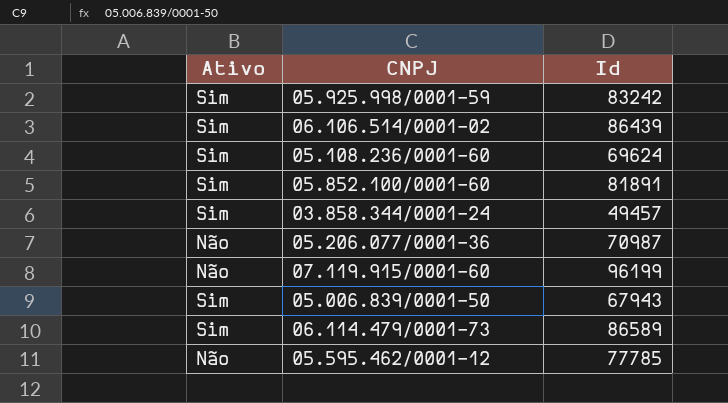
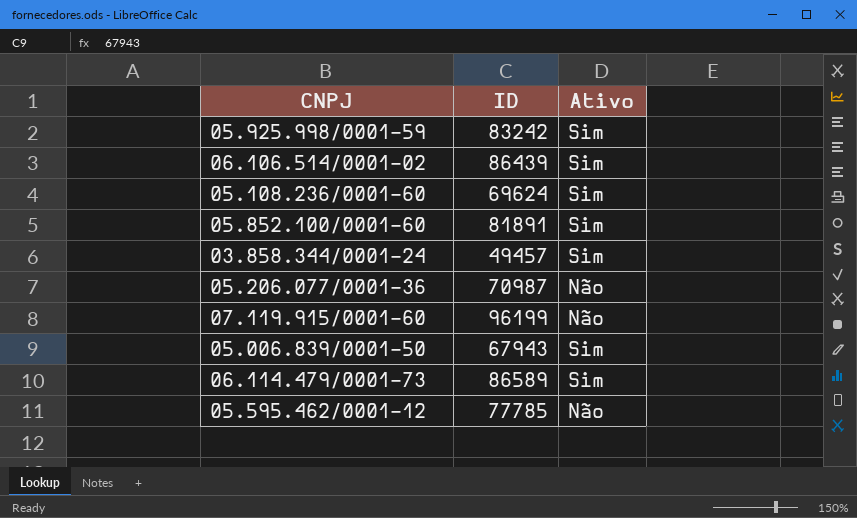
column name: Id -> ID
column Ativo | position: 1 -> 3

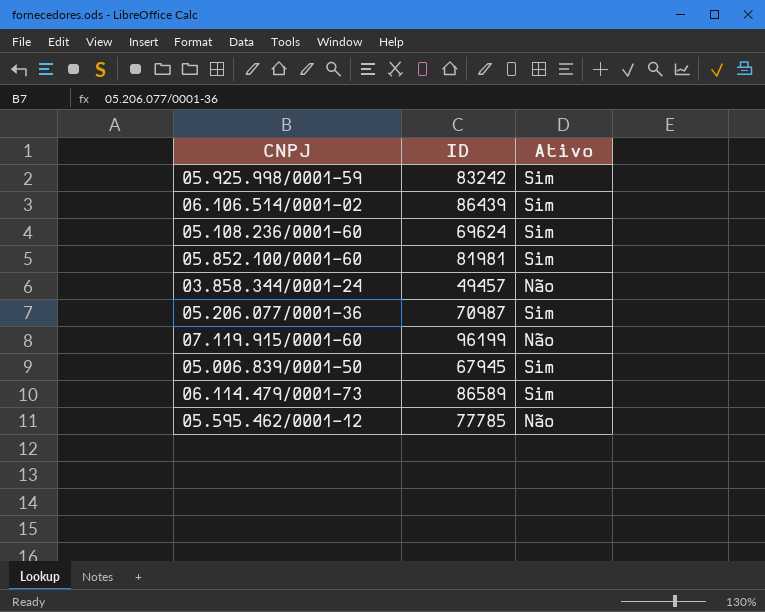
05.852.100/0001-60 | ID: 81891 -> 81981
03.858.344/0001-24 | Ativo: Sim -> Não
05.206.077/0001-36 | Ativo: Não -> Sim
05.006.839/0001-50 | ID: 67943 -> 67945

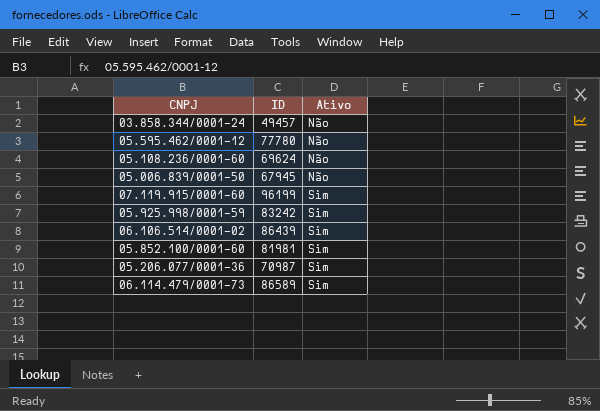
row order: none -> Ativo ascending
05.595.462/0001-12 | ID: 77785 -> 77780
05.108.236/0001-60 | Ativo: Sim -> Não
05.006.839/0001-50 | Ativo: Sim -> Não
07.119.915/0001-60 | Ativo: Não -> Sim

